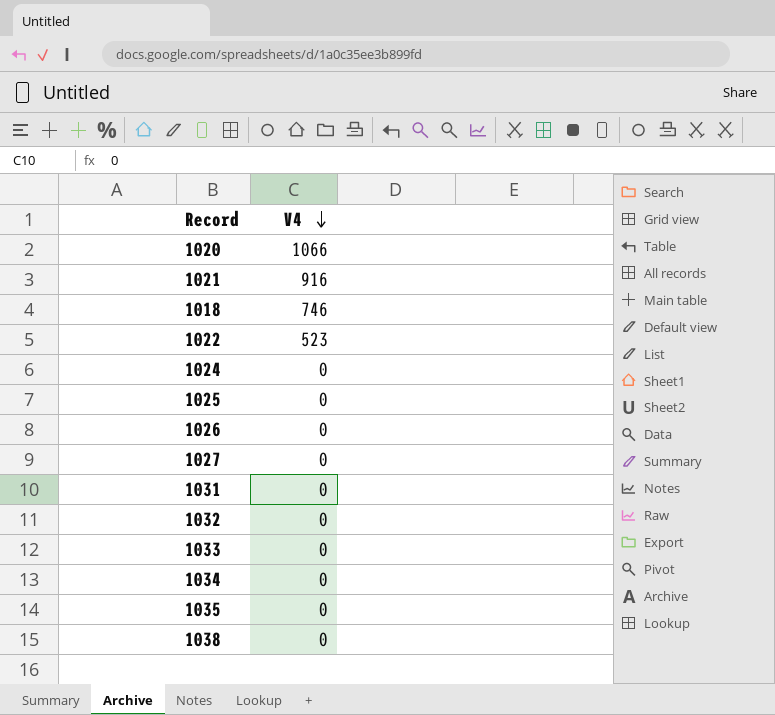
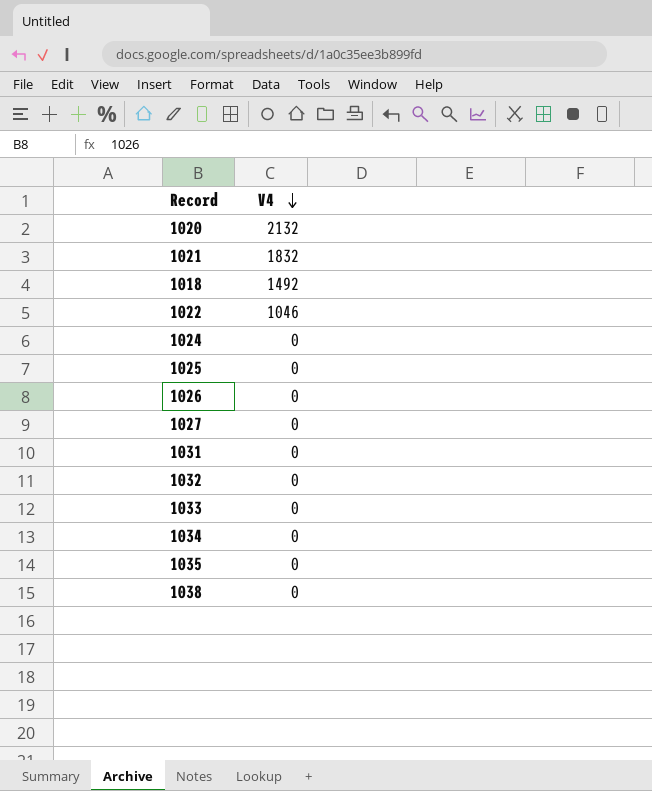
1020 | V4: 1066 -> 2132
1021 | V4: 916 -> 1832
1018 | V4: 746 -> 1492
1022 | V4: 523 -> 1046

